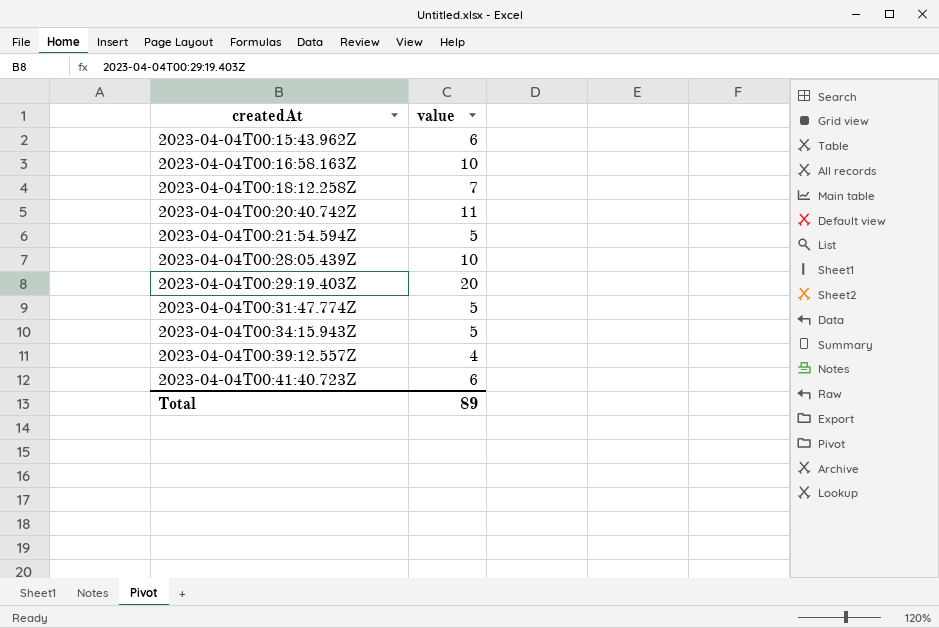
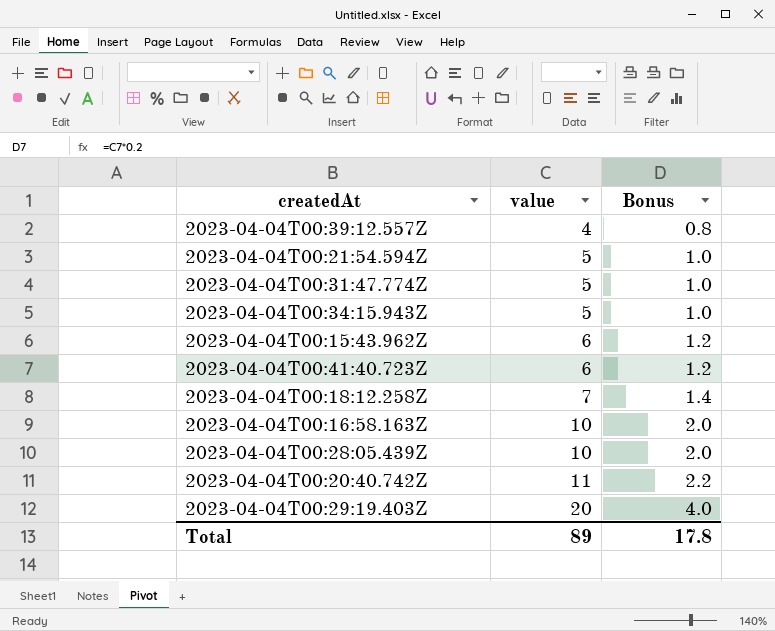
row order: createdAt ascending -> value ascending
column Bonus | formula: none -> [value] * 0.2

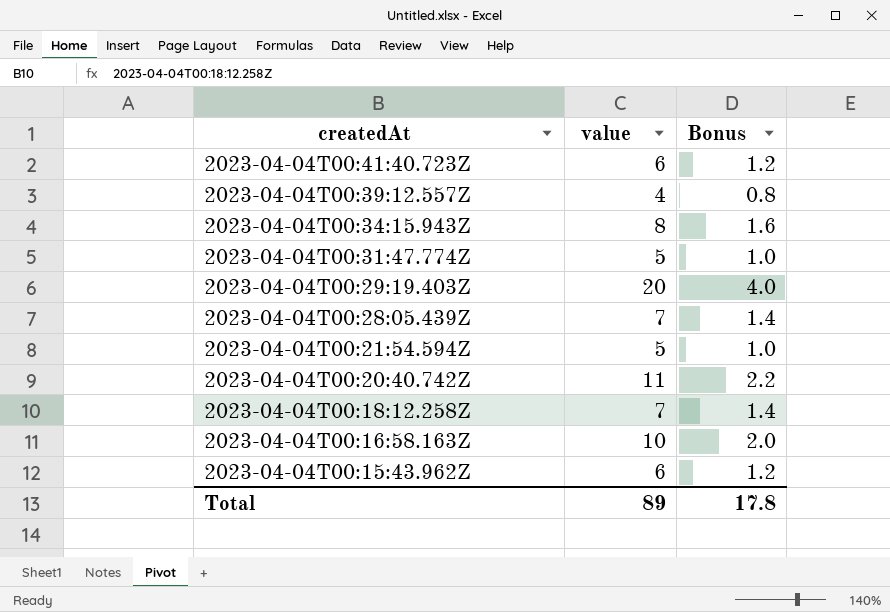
row order: value ascending -> createdAt descending
2023-04-04T00:34:15.943Z | value: 5 -> 8
2023-04-04T00:34:15.943Z | Bonus: 1.0 -> 1.6
2023-04-04T00:28:05.439Z | value: 10 -> 7
2023-04-04T00:28:05.439Z | Bonus: 2.0 -> 1.4

